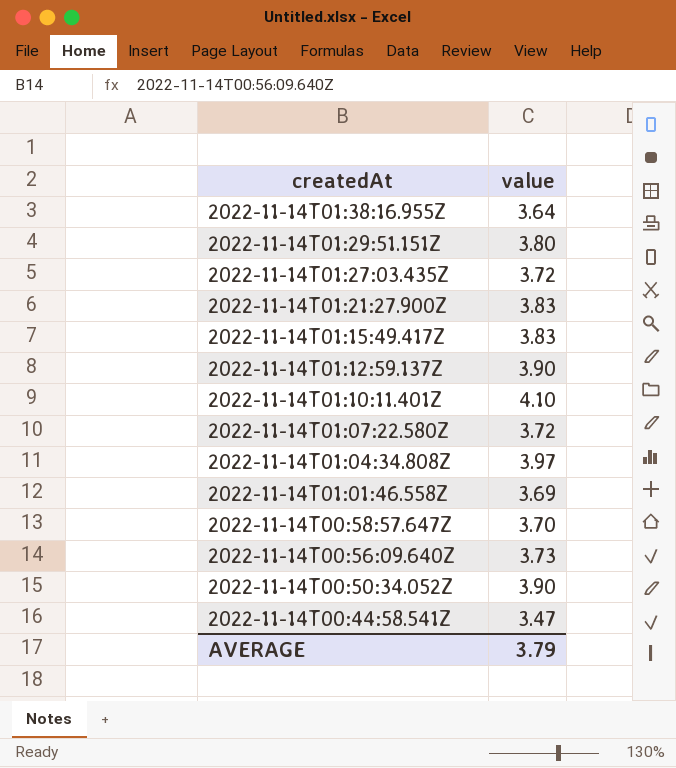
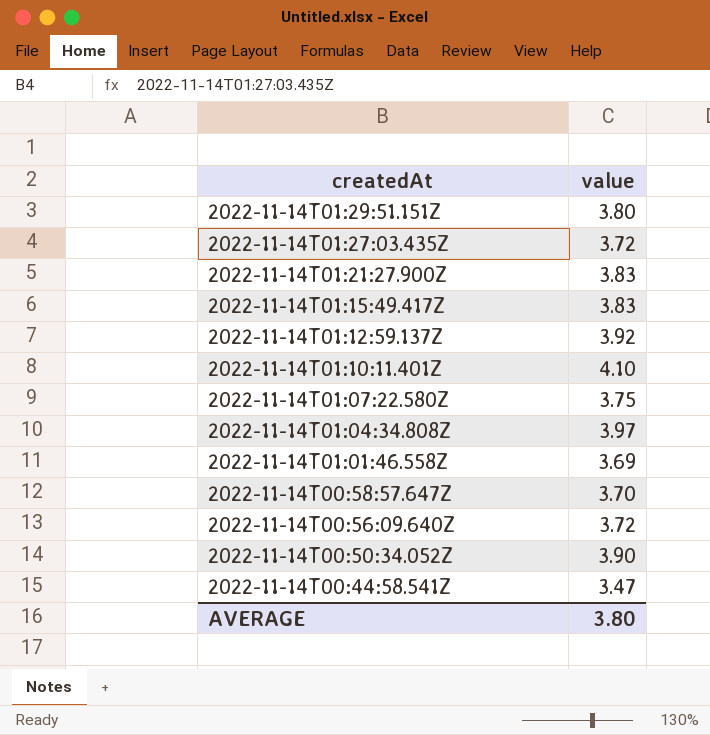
row 2022-11-14T01:38:16.955Z: 3.64 -> none
2022-11-14T01:12:59.137Z | value: 3.90 -> 3.92
2022-11-14T01:07:22.580Z | value: 3.72 -> 3.75
2022-11-14T00:56:09.640Z | value: 3.73 -> 3.72
AVERAGE | value: 3.79 -> 3.80

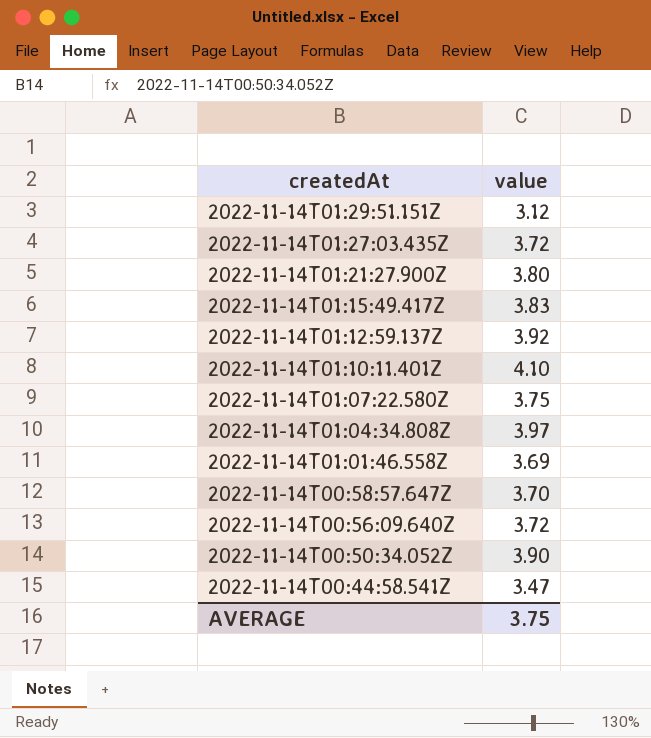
2022-11-14T01:29:51.151Z | value: 3.80 -> 3.12
2022-11-14T01:21:27.900Z | value: 3.83 -> 3.80
AVERAGE | value: 3.80 -> 3.75

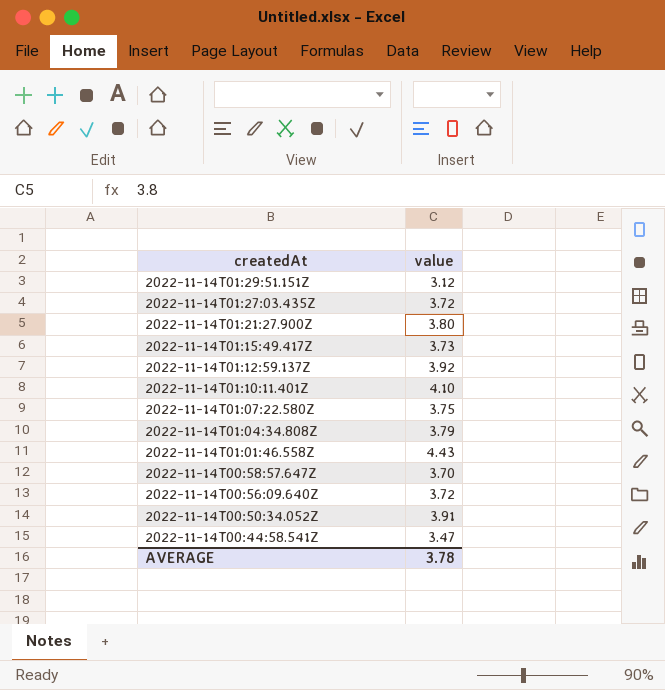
2022-11-14T01:15:49.417Z | value: 3.83 -> 3.73
2022-11-14T01:04:34.808Z | value: 3.97 -> 3.79
2022-11-14T01:01:46.558Z | value: 3.69 -> 4.43
2022-11-14T00:50:34.052Z | value: 3.90 -> 3.91
AVERAGE | value: 3.75 -> 3.78

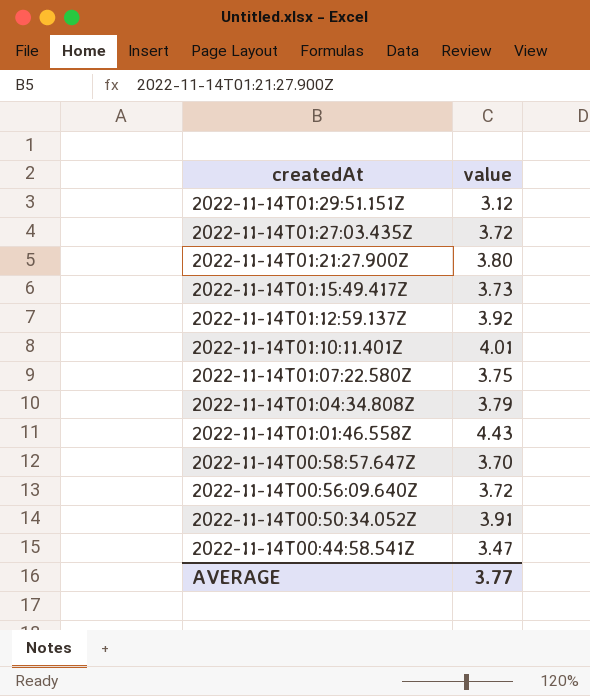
2022-11-14T01:10:11.401Z | value: 4.10 -> 4.01
AVERAGE | value: 3.78 -> 3.77

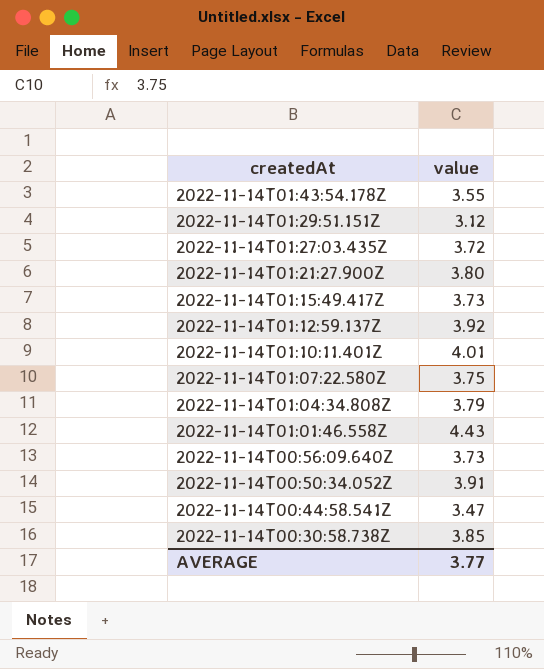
row 2022-11-14T00:58:57.647Z: 3.70 -> none
row 2022-11-14T01:43:54.178Z: none -> 3.55
2022-11-14T00:56:09.640Z | value: 3.72 -> 3.73
row 2022-11-14T00:30:58.738Z: none -> 3.85

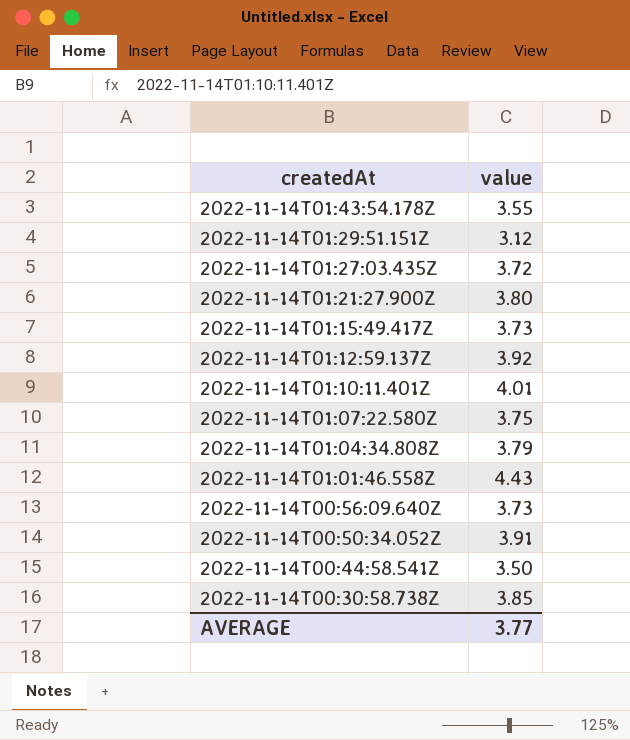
2022-11-14T00:44:58.541Z | value: 3.47 -> 3.50

